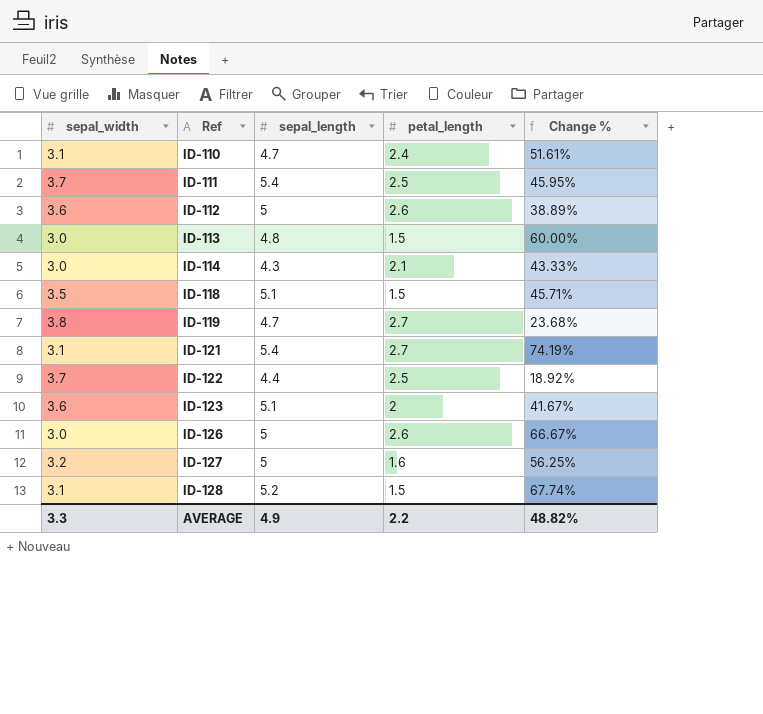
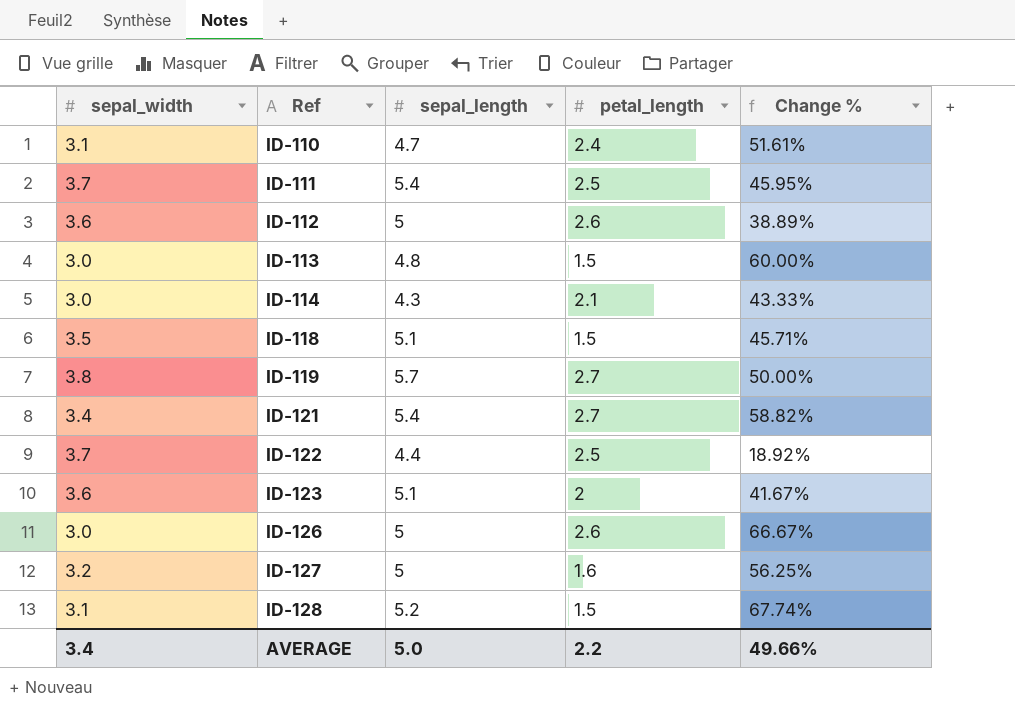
ID-119 | sepal_length: 4.7 -> 5.7
ID-119 | Change %: 23.68% -> 50.00%
ID-121 | sepal_width: 3.1 -> 3.4
ID-121 | Change %: 74.19% -> 58.82%
AVERAGE | sepal_width: 3.3 -> 3.4
AVERAGE | sepal_length: 4.9 -> 5.0
AVERAGE | Change %: 48.82% -> 49.66%

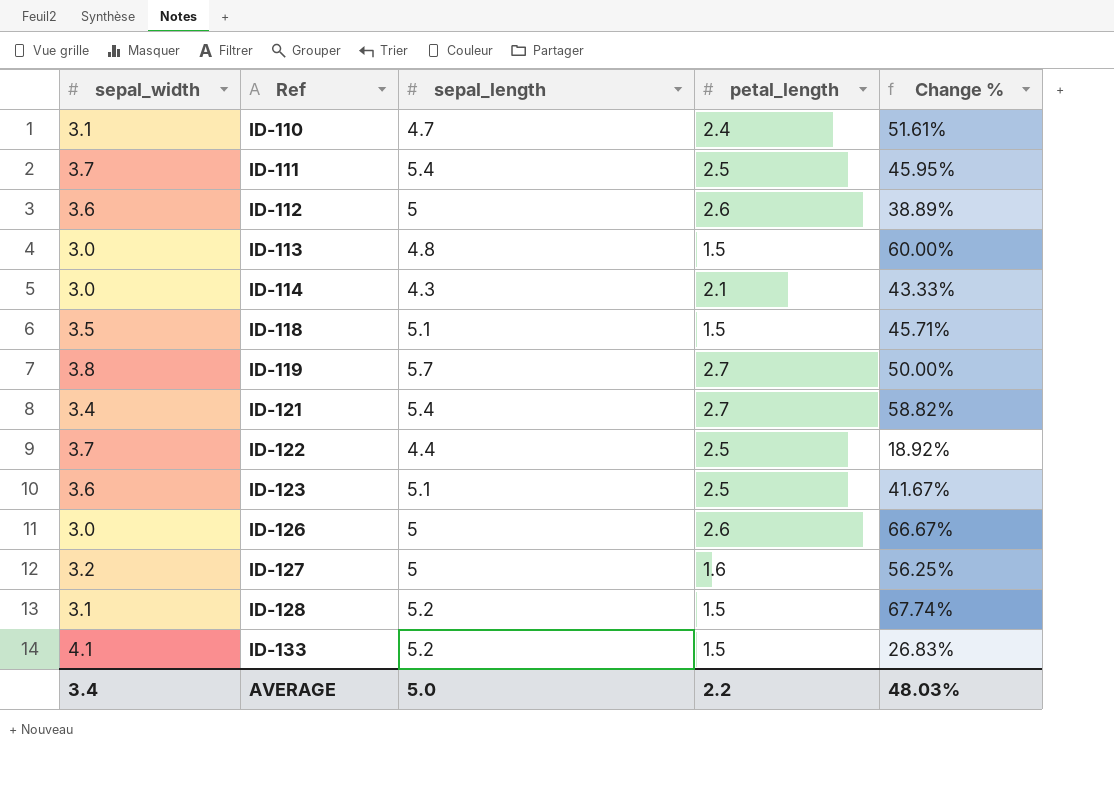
ID-123 | petal_length: 2 -> 2.5
row ID-133: none -> 4.1 | 5.2 | 1.5 | 26.83%
AVERAGE | Change %: 49.66% -> 48.03%

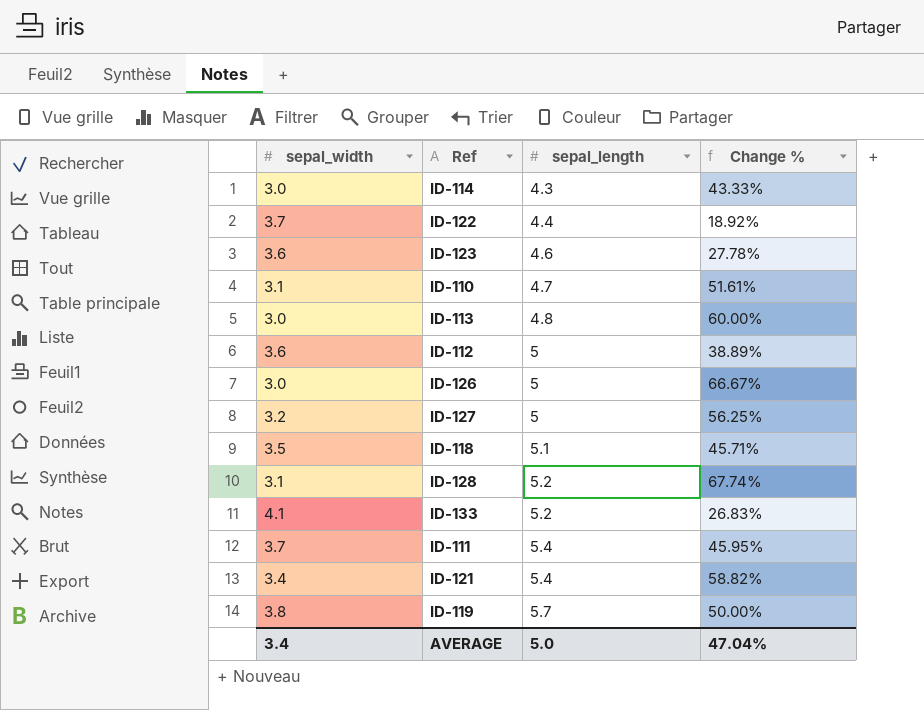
row order: Ref ascending -> sepal_length ascending
column petal_length | position: 4 -> none
ID-123 | sepal_length: 5.1 -> 4.6
ID-123 | Change %: 41.67% -> 27.78%
AVERAGE | Change %: 48.03% -> 47.04%

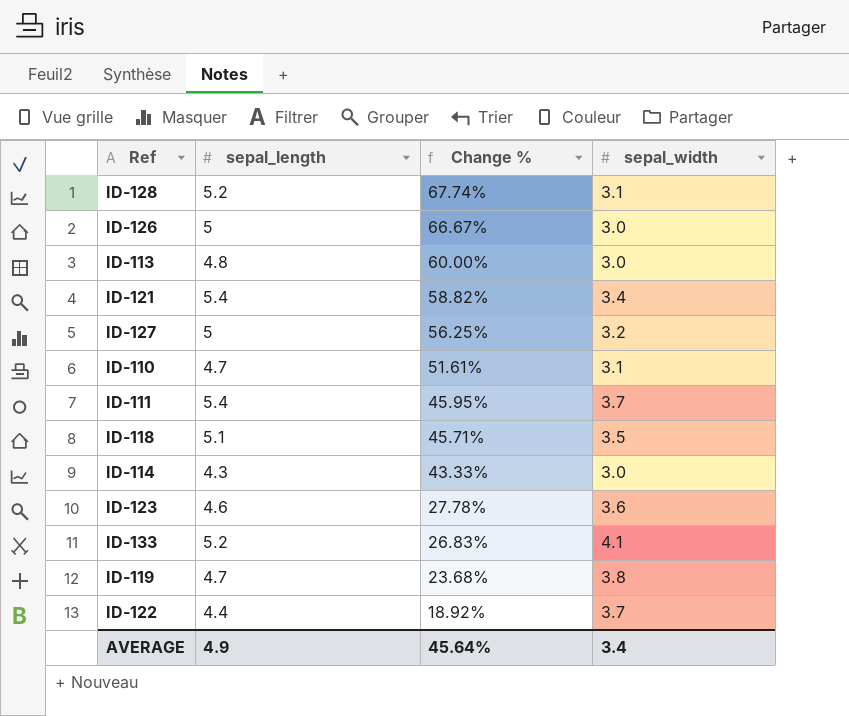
row order: sepal_length ascending -> Change % descending
column sepal_width | position: 1 -> 4
row ID-112: 3.6 | 5 | 38.89% -> none
ID-119 | sepal_length: 5.7 -> 4.7
ID-119 | Change %: 50.00% -> 23.68%
AVERAGE | sepal_length: 5.0 -> 4.9
AVERAGE | Change %: 47.04% -> 45.64%

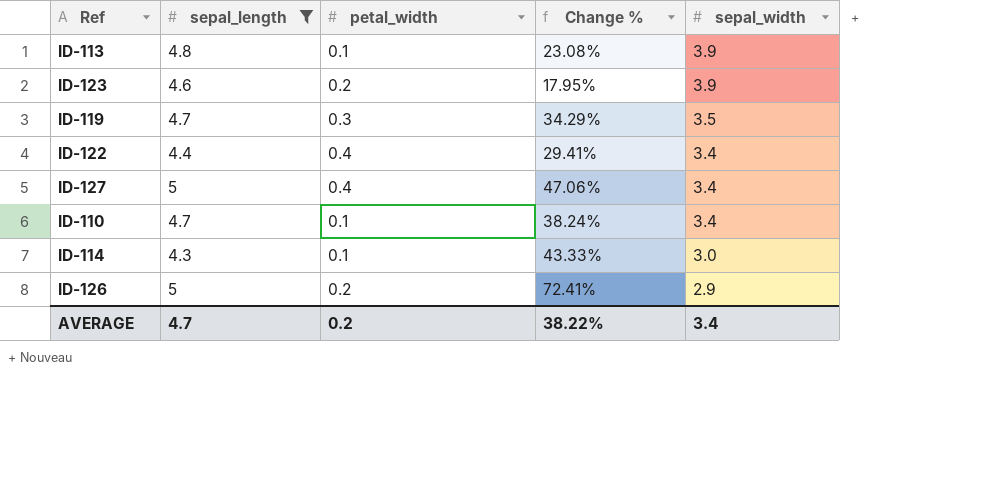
filter: none -> sepal_length <= 5
row order: Change % descending -> sepal_width descending
column petal_width | position: none -> 3
ID-113 | Change %: 60.00% -> 23.08%
ID-113 | sepal_width: 3.0 -> 3.9
ID-123 | Change %: 27.78% -> 17.95%
ID-123 | sepal_width: 3.6 -> 3.9
ID-119 | Change %: 23.68% -> 34.29%
ID-119 | sepal_width: 3.8 -> 3.5
ID-122 | Change %: 18.92% -> 29.41%
ID-122 | sepal_width: 3.7 -> 3.4
ID-127 | Change %: 56.25% -> 47.06%
ID-127 | sepal_width: 3.2 -> 3.4
ID-110 | Change %: 51.61% -> 38.24%
ID-110 | sepal_width: 3.1 -> 3.4
ID-126 | Change %: 66.67% -> 72.41%
ID-126 | sepal_width: 3.0 -> 2.9
AVERAGE | sepal_length: 4.9 -> 4.7
AVERAGE | Change %: 45.64% -> 38.22%

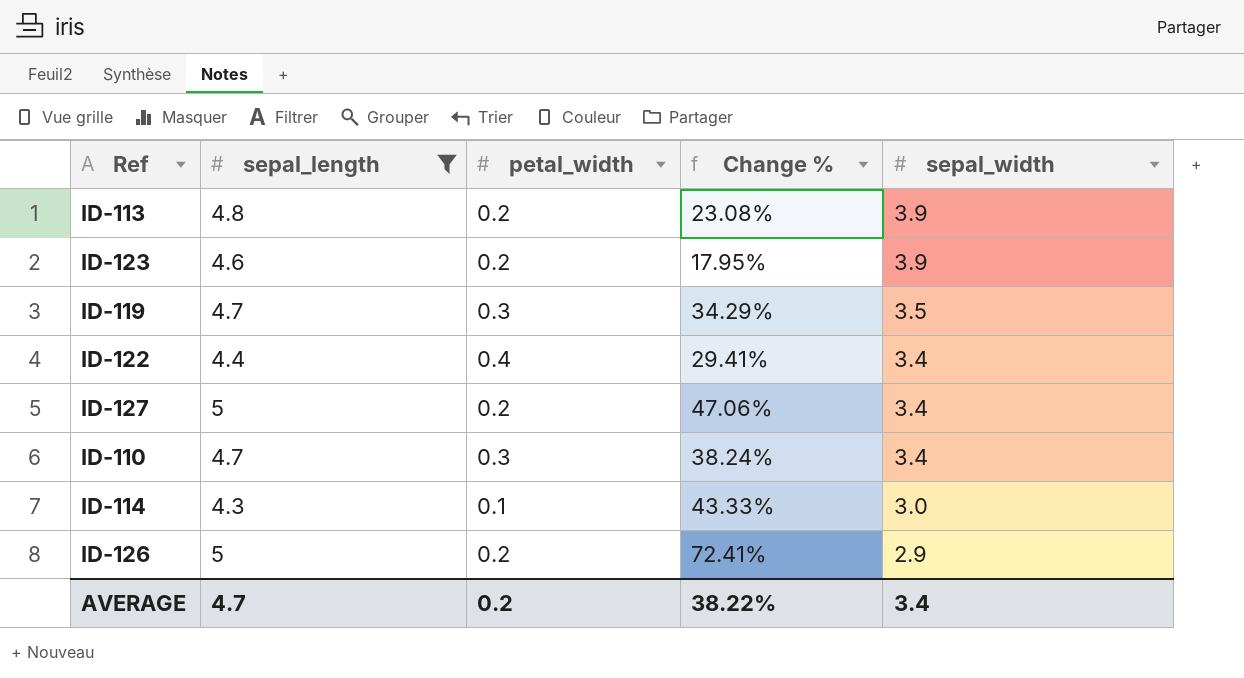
ID-113 | petal_width: 0.1 -> 0.2
ID-127 | petal_width: 0.4 -> 0.2
ID-110 | petal_width: 0.1 -> 0.3

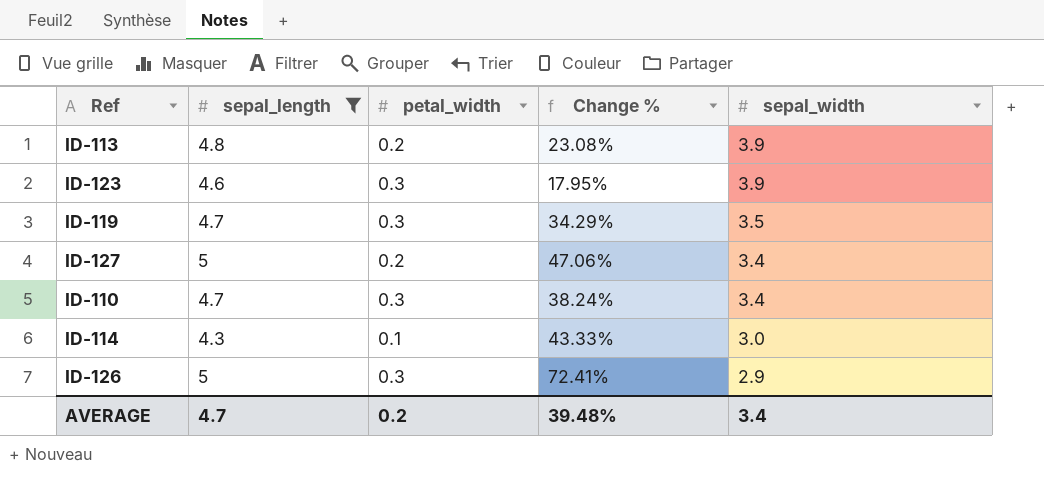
row ID-122: 4.4 | 0.4 | 29.41% | 3.4 -> none
ID-123 | petal_width: 0.2 -> 0.3
ID-126 | petal_width: 0.2 -> 0.3
AVERAGE | Change %: 38.22% -> 39.48%

